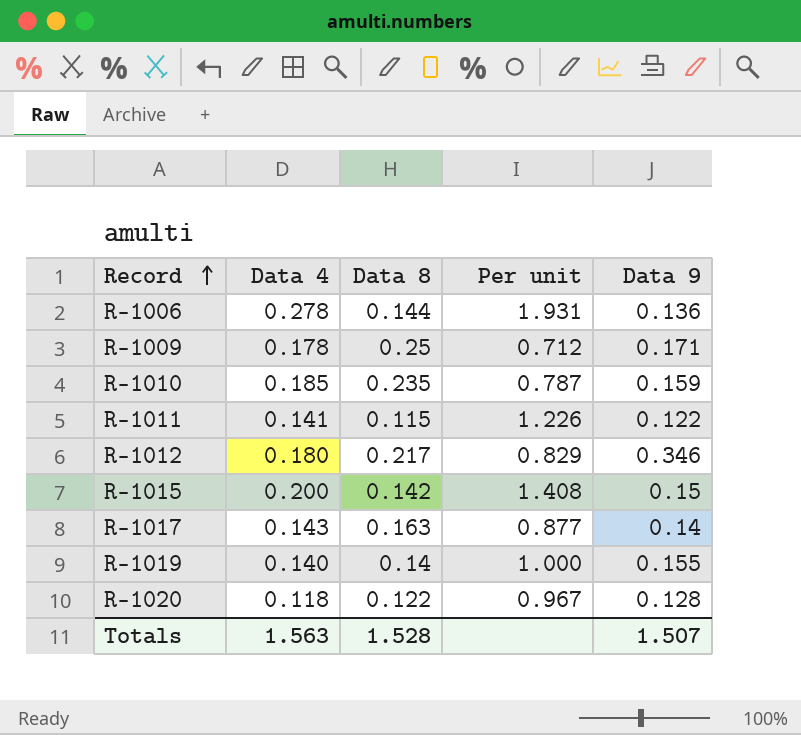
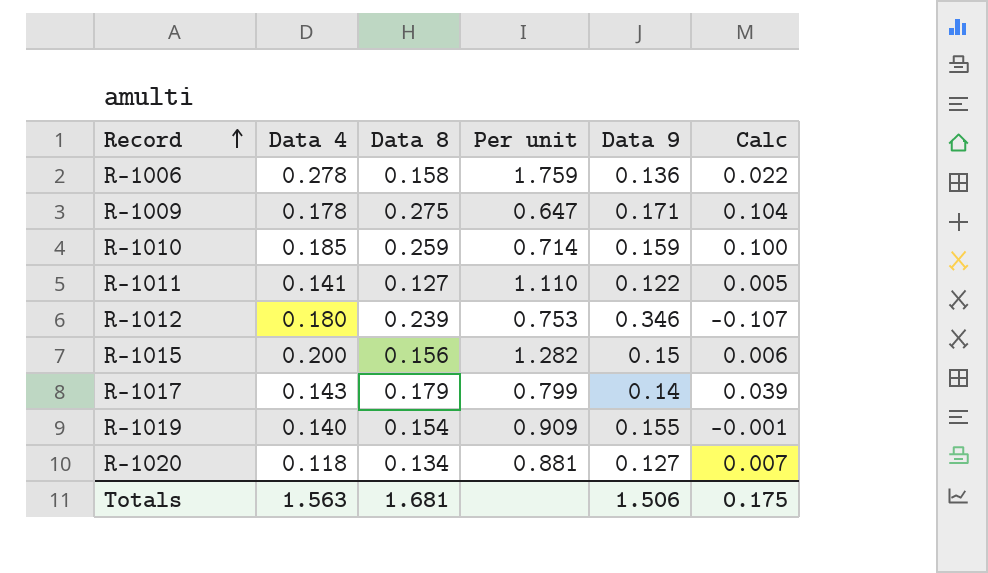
column Calc | formula: none -> [Data 8] - [Data 9]
R-1006 | Data 8: 0.144 -> 0.158
R-1006 | Per unit: 1.931 -> 1.759
R-1009 | Data 8: 0.25 -> 0.275
R-1009 | Per unit: 0.712 -> 0.647
R-1010 | Data 8: 0.235 -> 0.259
R-1010 | Per unit: 0.787 -> 0.714
R-1011 | Data 8: 0.115 -> 0.127
R-1011 | Per unit: 1.226 -> 1.110
R-1012 | Data 8: 0.217 -> 0.239
R-1012 | Per unit: 0.829 -> 0.753
R-1015 | Data 8: 0.142 -> 0.156
R-1015 | Per unit: 1.408 -> 1.282
R-1017 | Data 8: 0.163 -> 0.179
R-1017 | Per unit: 0.877 -> 0.799
R-1019 | Data 8: 0.14 -> 0.154
R-1019 | Per unit: 1.000 -> 0.909
R-1020 | Data 8: 0.122 -> 0.134
R-1020 | Per unit: 0.967 -> 0.881
R-1020 | Data 9: 0.128 -> 0.127
Totals | Data 8: 1.528 -> 1.681
Totals | Data 9: 1.507 -> 1.506

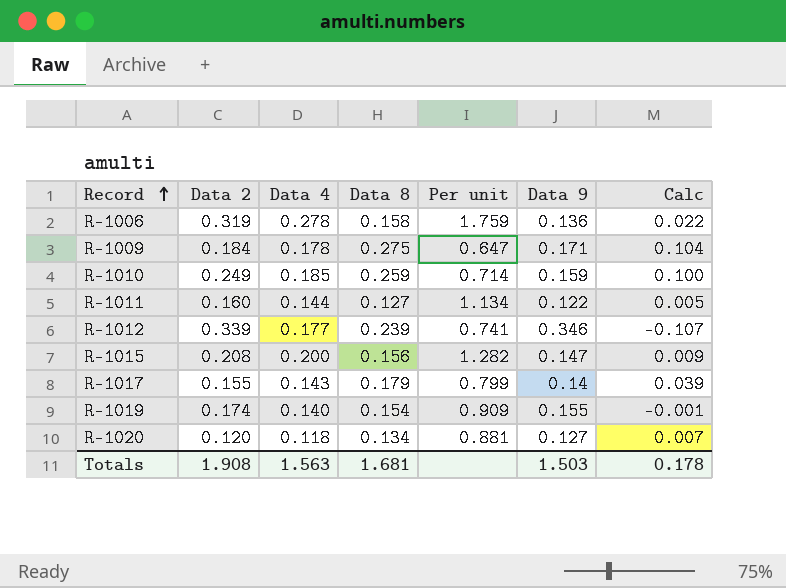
column Data 2 | position: none -> 2
R-1011 | Data 4: 0.141 -> 0.144
R-1011 | Per unit: 1.110 -> 1.134
R-1012 | Data 4: 0.180 -> 0.177
R-1012 | Per unit: 0.753 -> 0.741
R-1015 | Data 9: 0.15 -> 0.147
R-1015 | Calc: 0.006 -> 0.009
Totals | Data 9: 1.506 -> 1.503
Totals | Calc: 0.175 -> 0.178

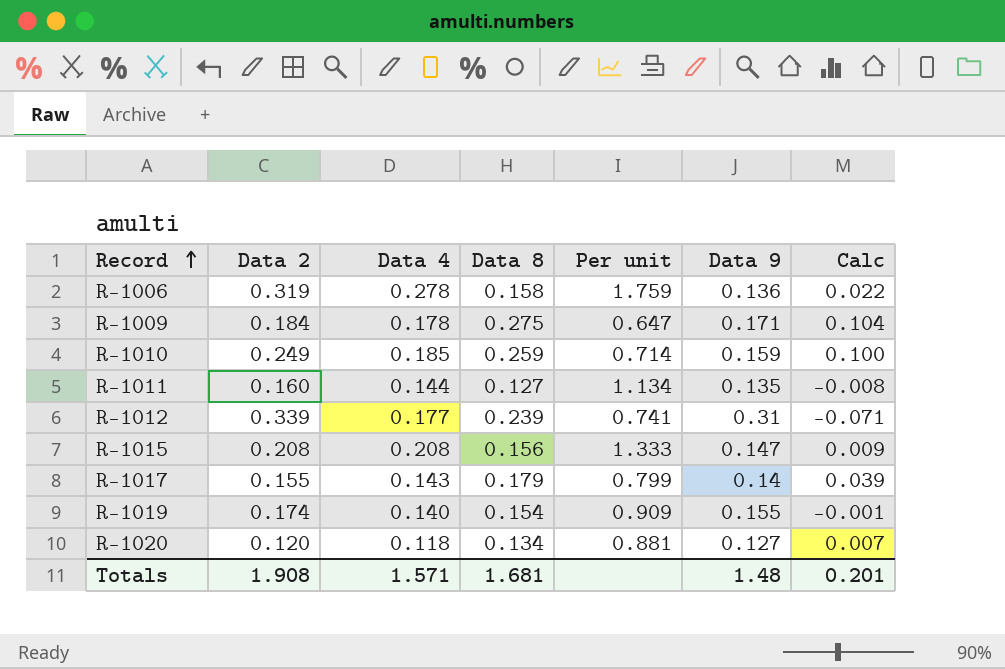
R-1011 | Data 9: 0.122 -> 0.135
R-1011 | Calc: 0.005 -> -0.008
R-1012 | Data 9: 0.346 -> 0.31
R-1012 | Calc: -0.107 -> -0.071
R-1015 | Data 4: 0.200 -> 0.208
R-1015 | Per unit: 1.282 -> 1.333
Totals | Data 4: 1.563 -> 1.571
Totals | Data 9: 1.503 -> 1.48
Totals | Calc: 0.178 -> 0.201

